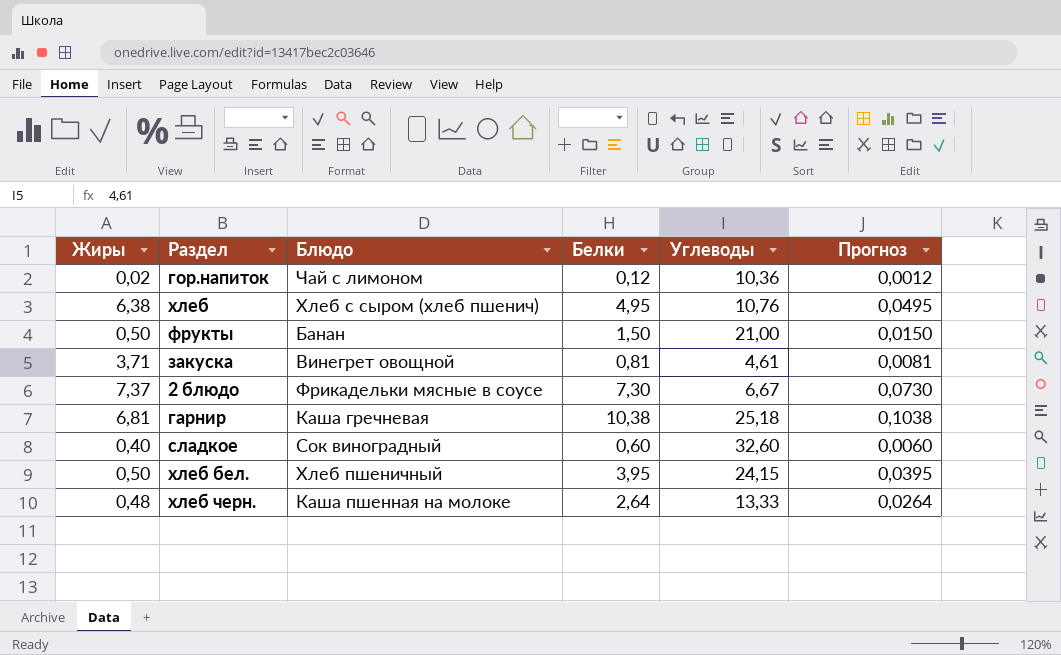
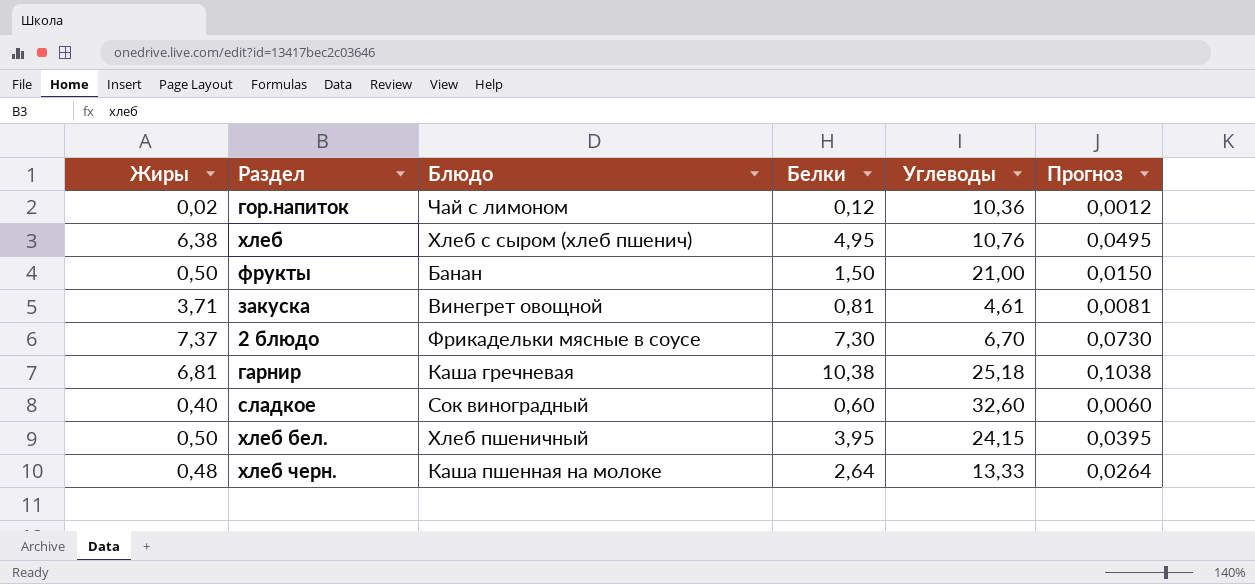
2 блюдо | Углеводы: 6,67 -> 6,70

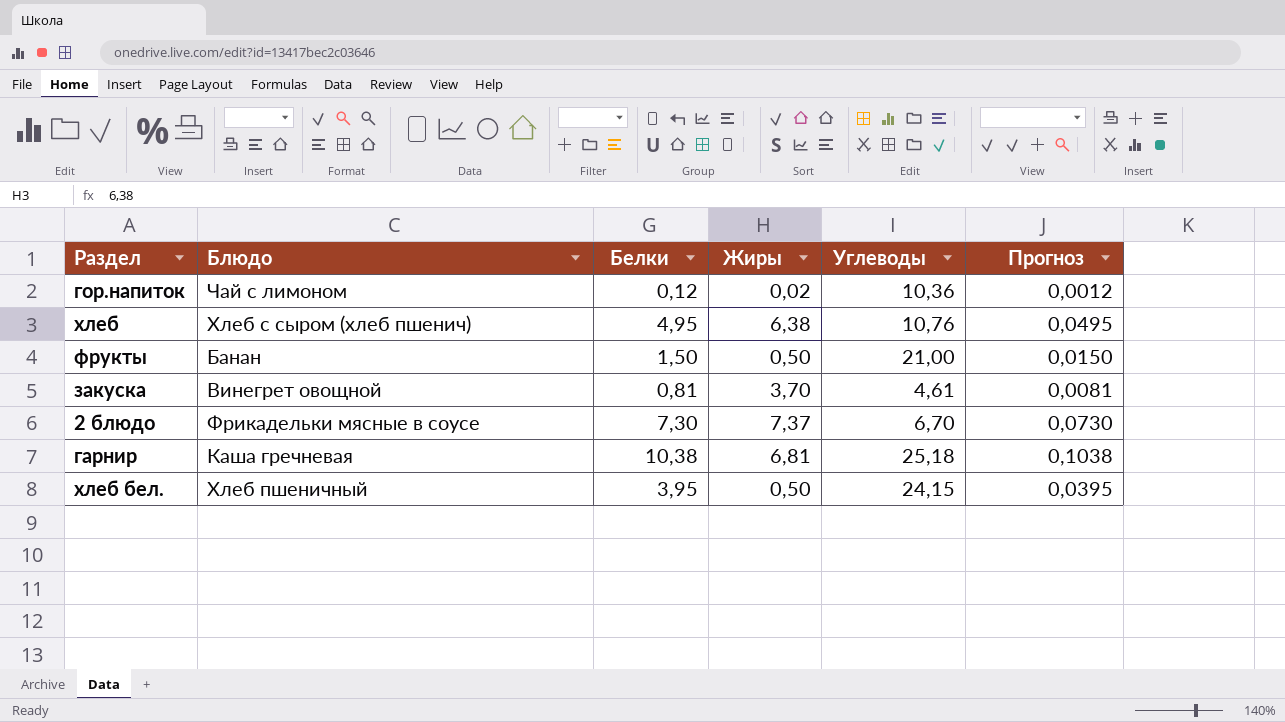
column Жиры | position: 1 -> 4
row сладкое: 0,40 | Сок виноградный | 0,60 | 32,60 | 0,0060 -> none
row хлеб черн.: 0,48 | Каша пшенная на молоке | 2,64 | 13,33 | 0,0264 -> none
закуска | Жиры: 3,71 -> 3,70

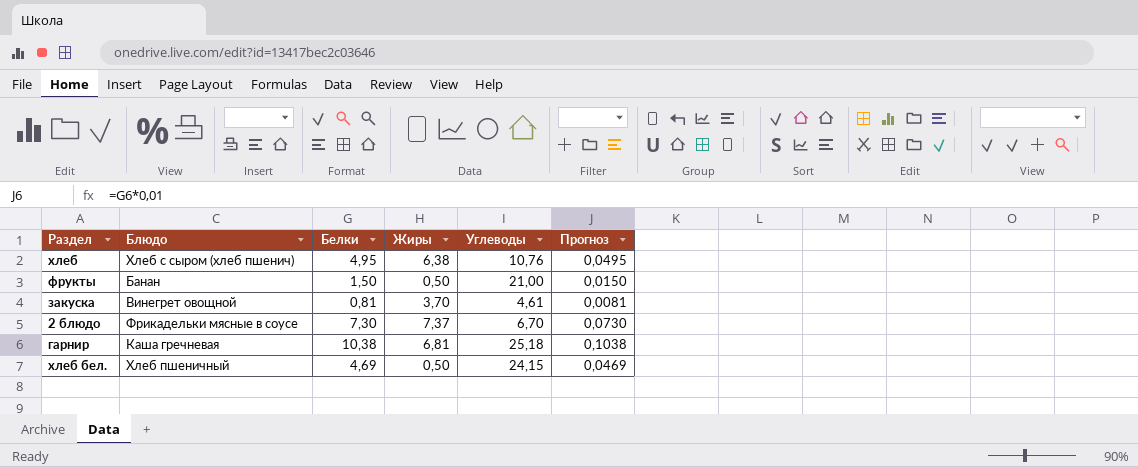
row гор.напиток: Чай с лимоном | 0,12 | 0,02 | 10,36 | 0,0012 -> none
хлеб бел. | Белки: 3,95 -> 4,69
хлеб бел. | Прогноз: 0,0395 -> 0,0469

